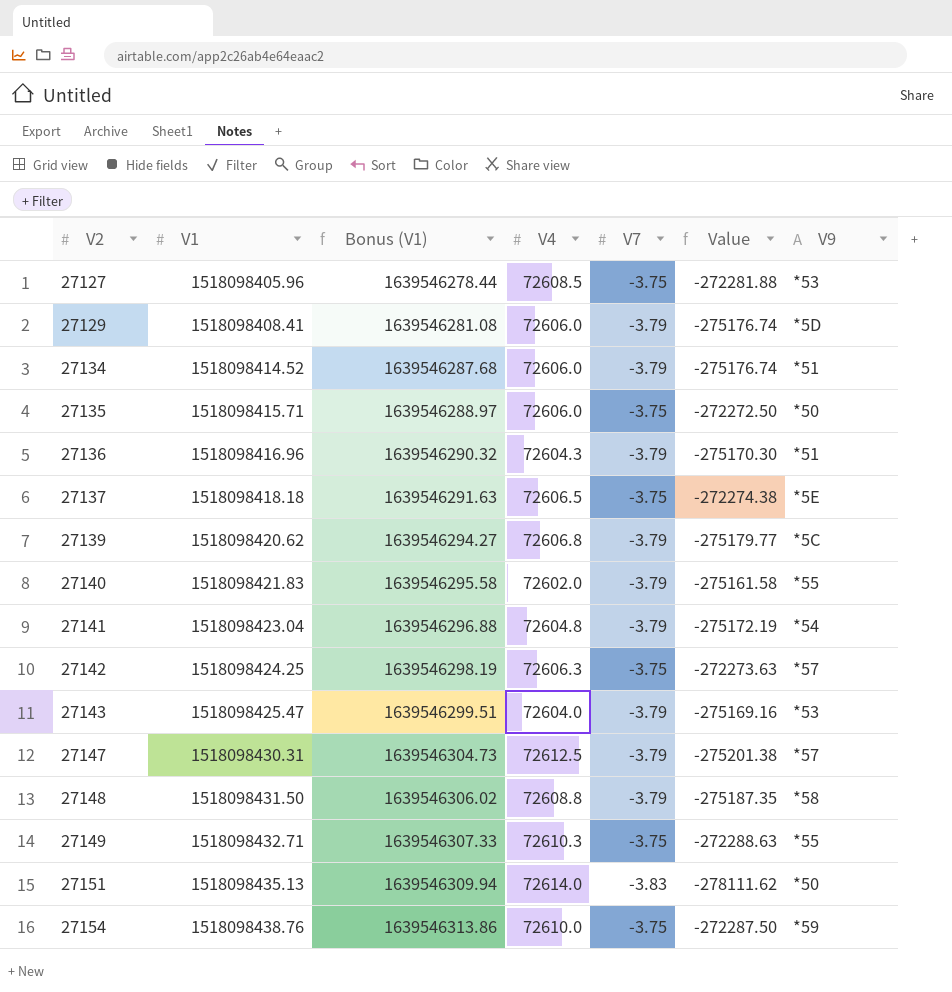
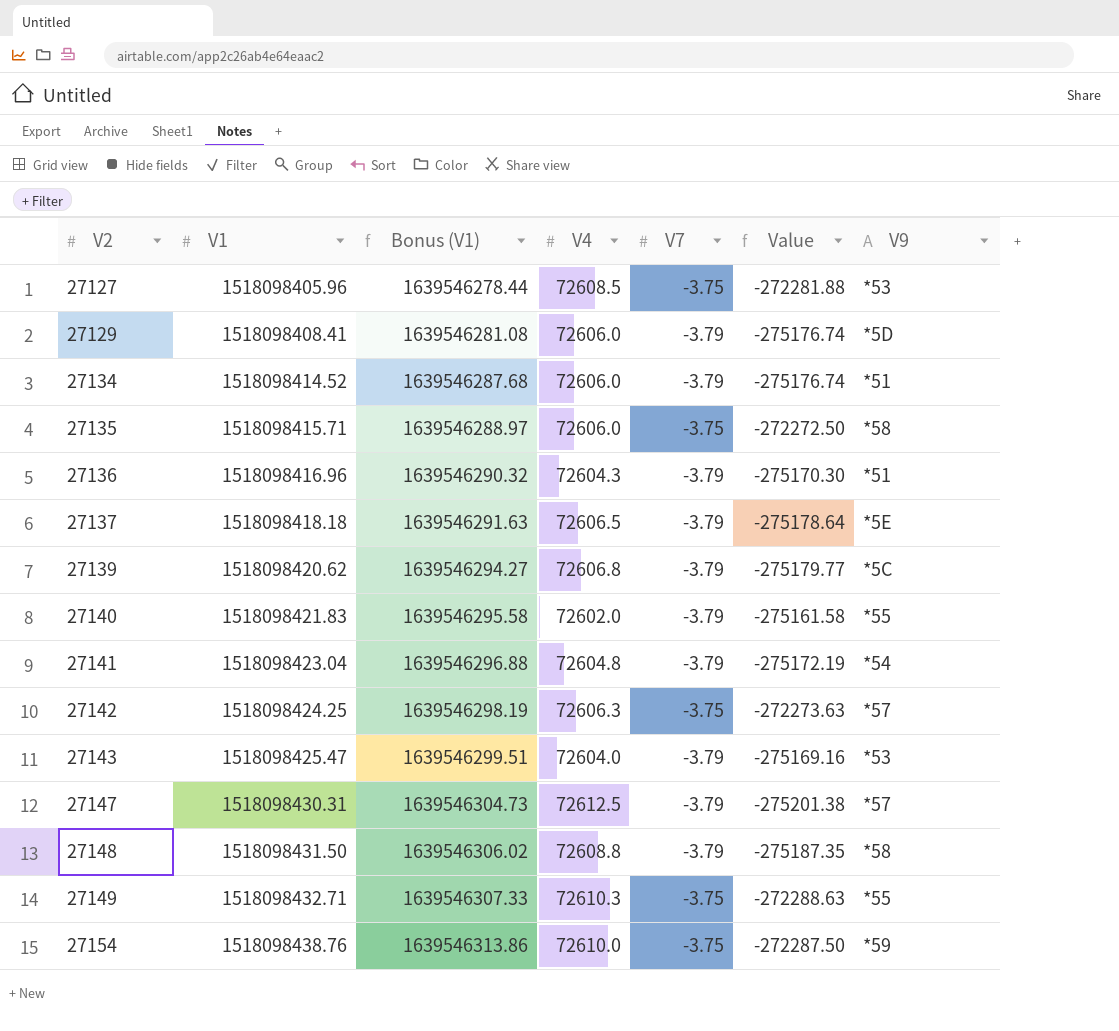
row 27151: 1518098435.13 | 1639546309.94 | 72614.0 | -3.83 | -278111.62 | *50 -> none
27135 | V9: *50 -> *58
27137 | V7: -3.75 -> -3.79
27137 | Value: -272274.38 -> -275178.64

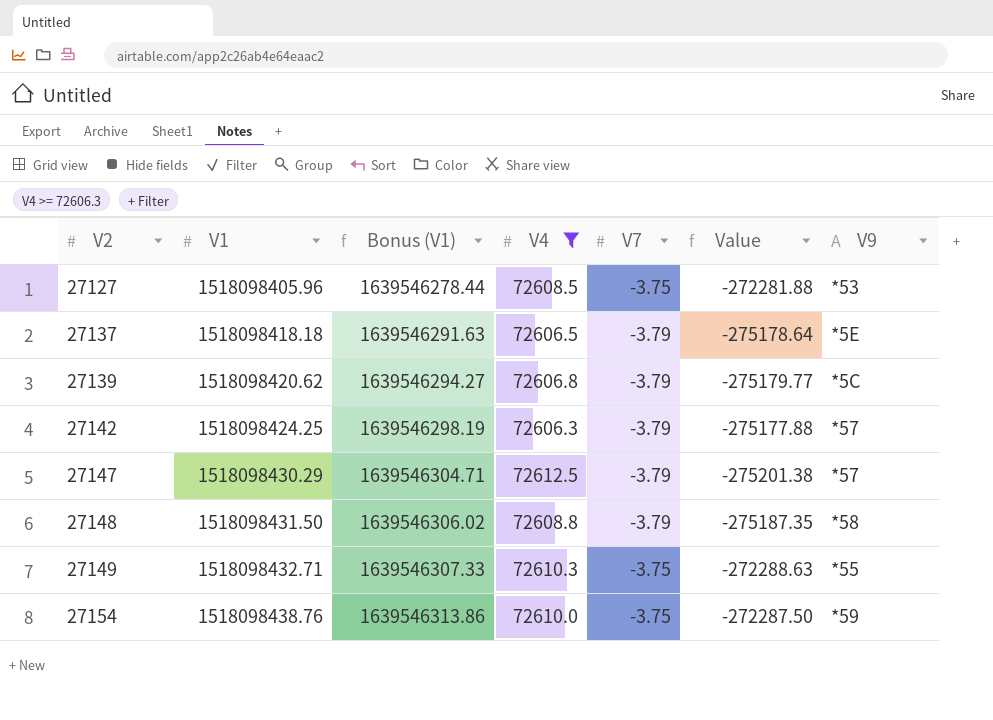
filter: none -> V4 >= 72606.3
27142 | V7: -3.75 -> -3.79
27142 | Value: -272273.63 -> -275177.88
27147 | V1: 1518098430.31 -> 1518098430.29
27147 | Bonus (V1): 1639546304.73 -> 1639546304.71

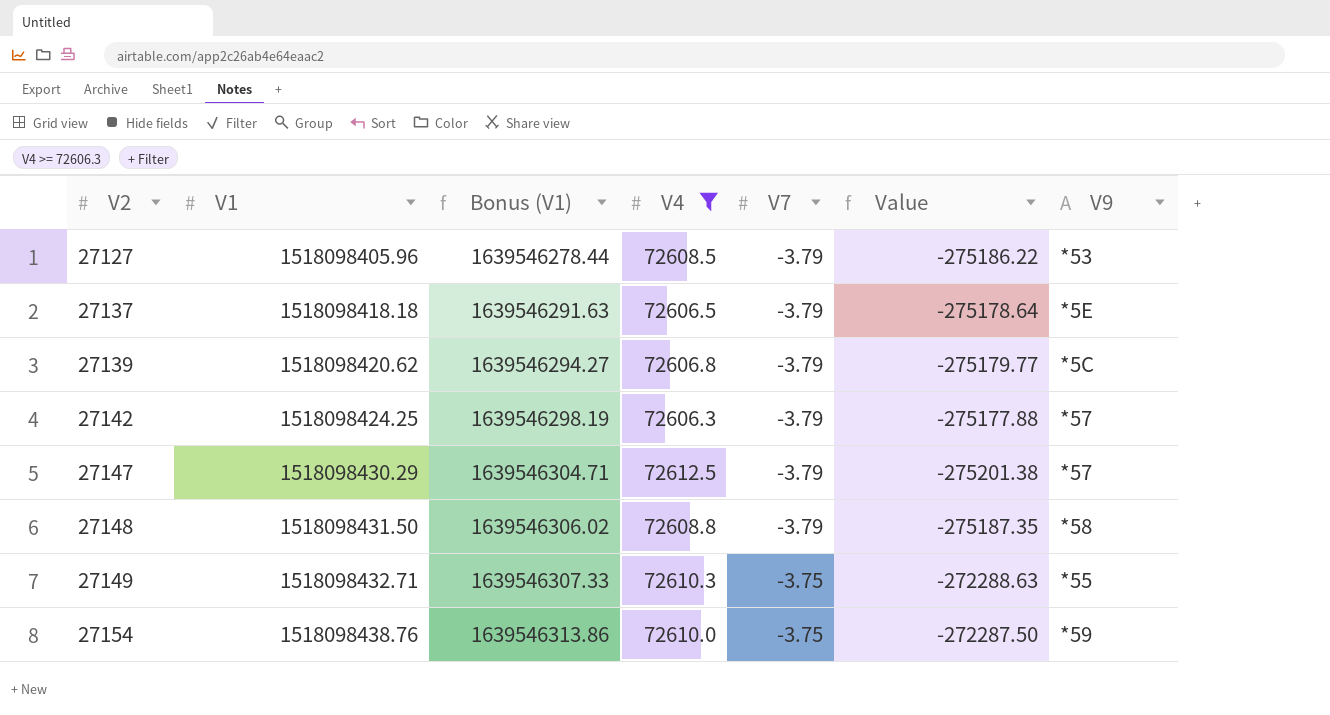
27127 | V7: -3.75 -> -3.79
27127 | Value: -272281.88 -> -275186.22

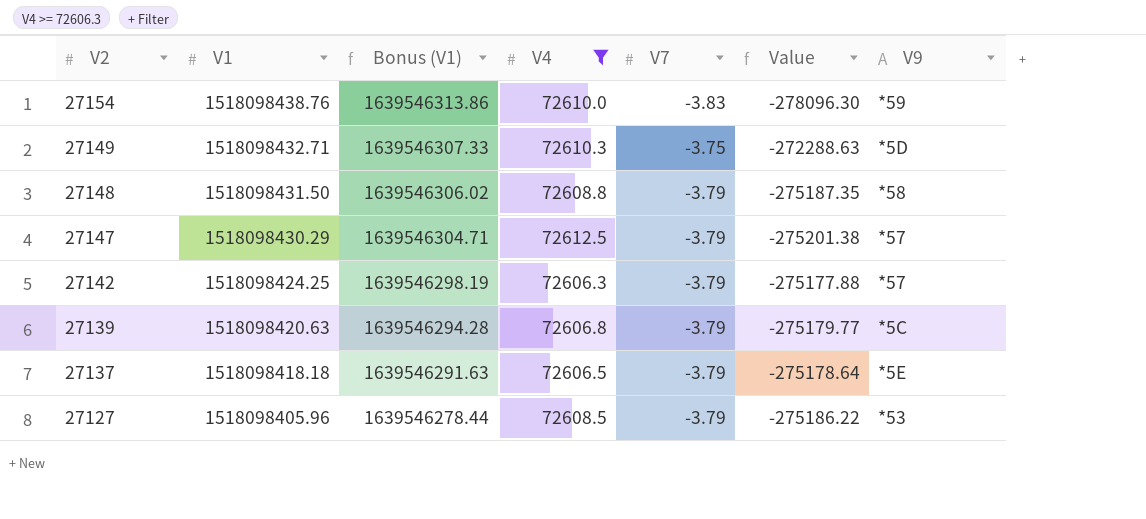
row order: V2 ascending -> V2 descending
27154 | V7: -3.75 -> -3.83
27154 | Value: -272287.50 -> -278096.30
27149 | V9: *55 -> *5D
27139 | V1: 1518098420.62 -> 1518098420.63
27139 | Bonus (V1): 1639546294.27 -> 1639546294.28

